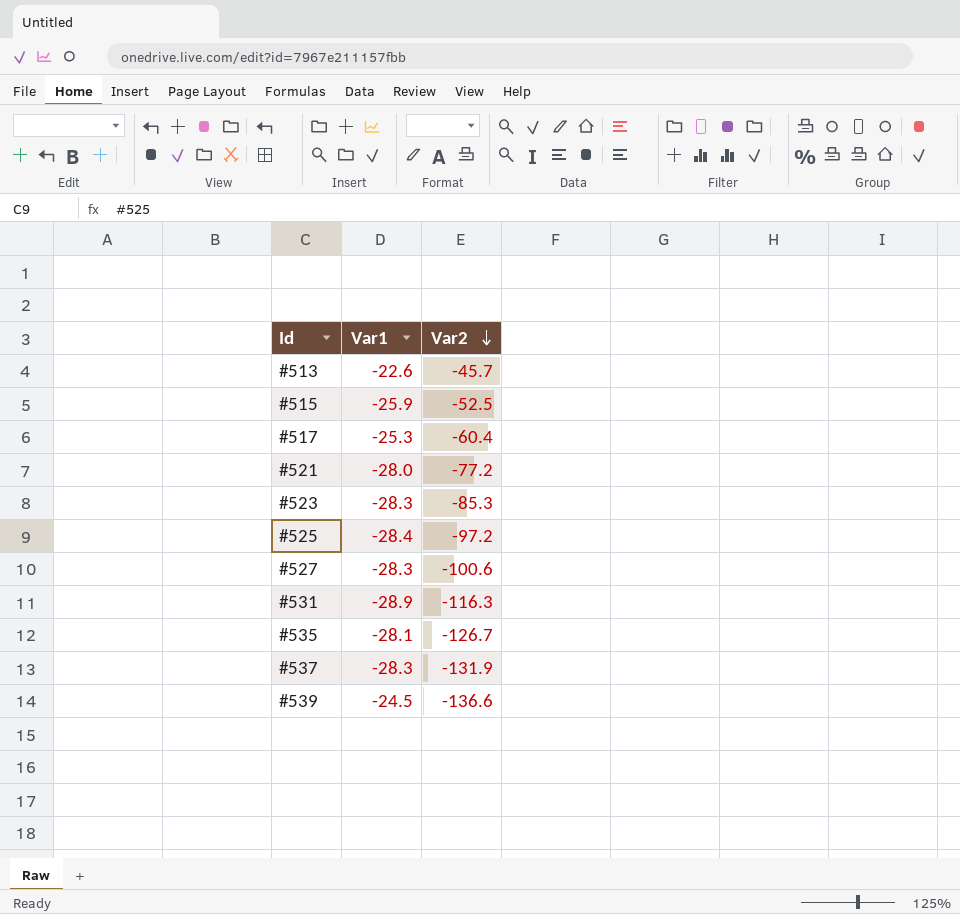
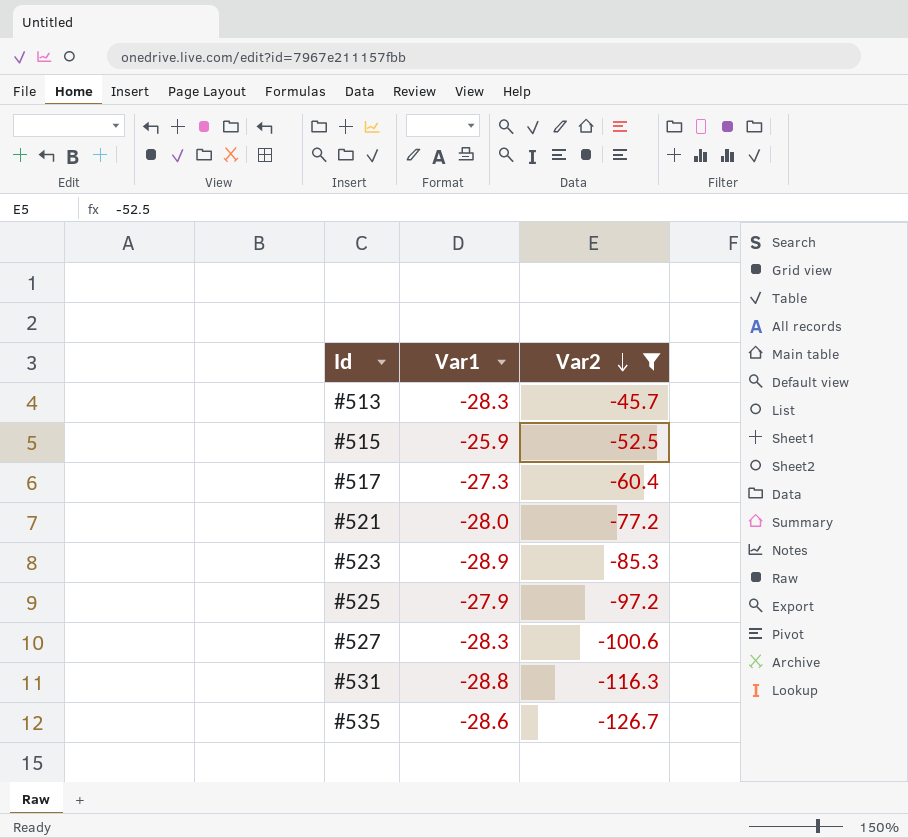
filter: none -> Var2 >= -126.7
#513 | Var1: -22.6 -> -28.3
#517 | Var1: -25.3 -> -27.3
#523 | Var1: -28.3 -> -28.9
#525 | Var1: -28.4 -> -27.9
#531 | Var1: -28.9 -> -28.8
#535 | Var1: -28.1 -> -28.6

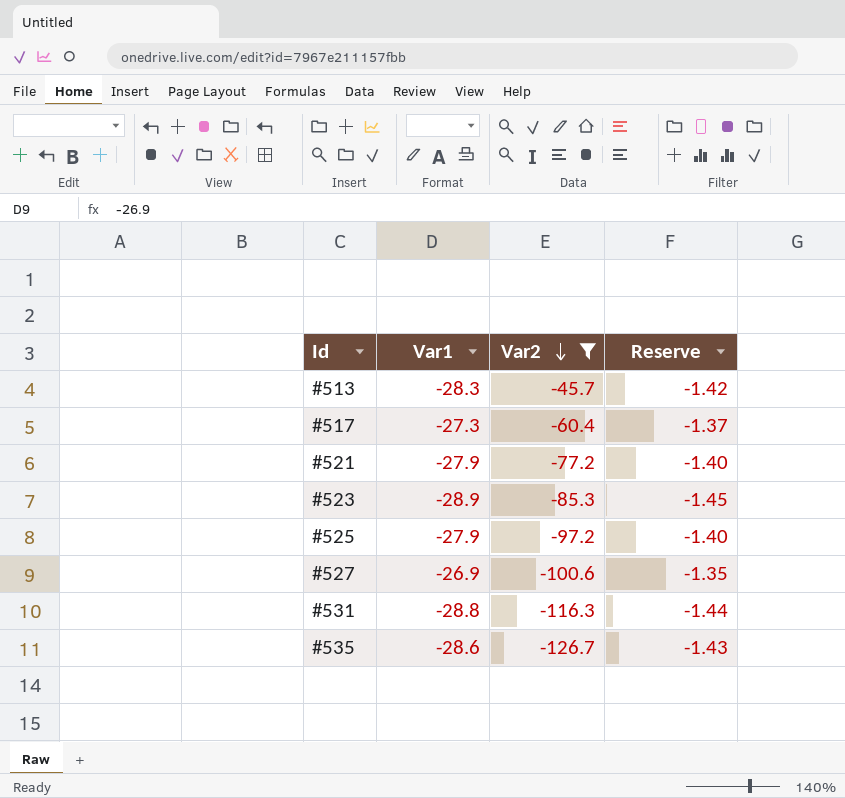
column Reserve | formula: none -> [Var1] * 0.05
row #515: -25.9 | -52.5 -> none
#521 | Var1: -28.0 -> -27.9
#527 | Var1: -28.3 -> -26.9

